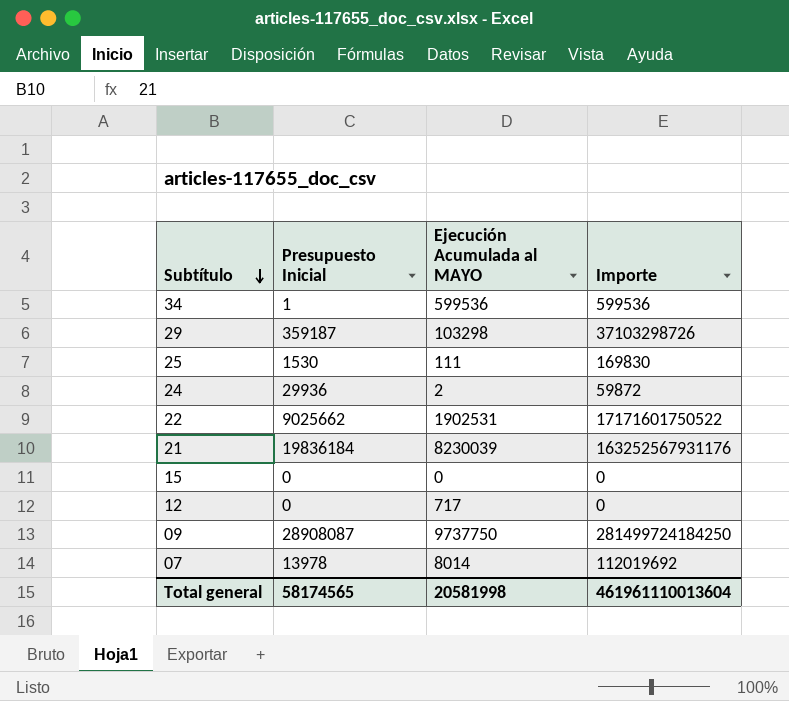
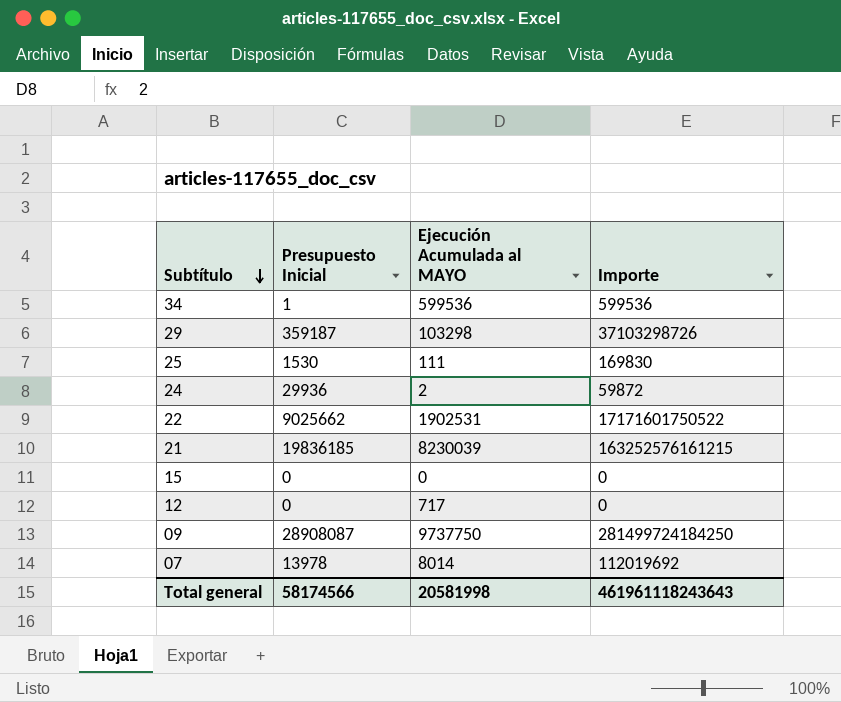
21 | Presupuesto Inicial: 19836184 -> 19836185
21 | Importe: 163252567931176 -> 163252576161215
Total general | Presupuesto Inicial: 58174565 -> 58174566
Total general | Importe: 461961110013604 -> 461961118243643

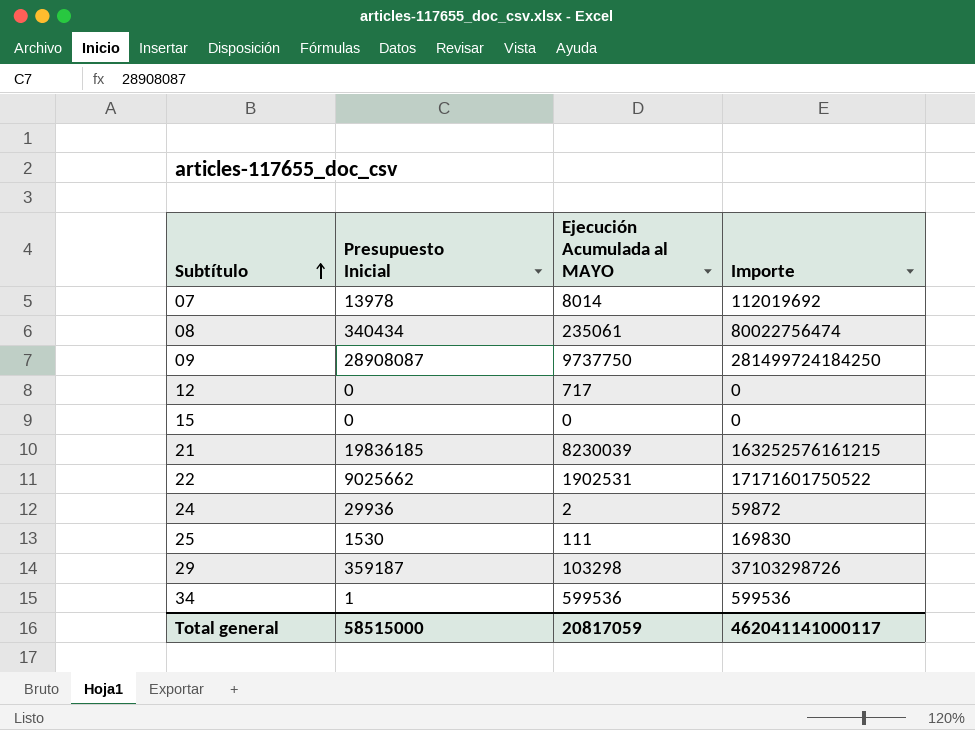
row order: Subtítulo descending -> Subtítulo ascending
row 08: none -> 340434 | 235061 | 80022756474
Total general | Presupuesto Inicial: 58174566 -> 58515000
Total general | Ejecución Acumulada al MAYO: 20581998 -> 20817059
Total general | Importe: 461961118243643 -> 462041141000117

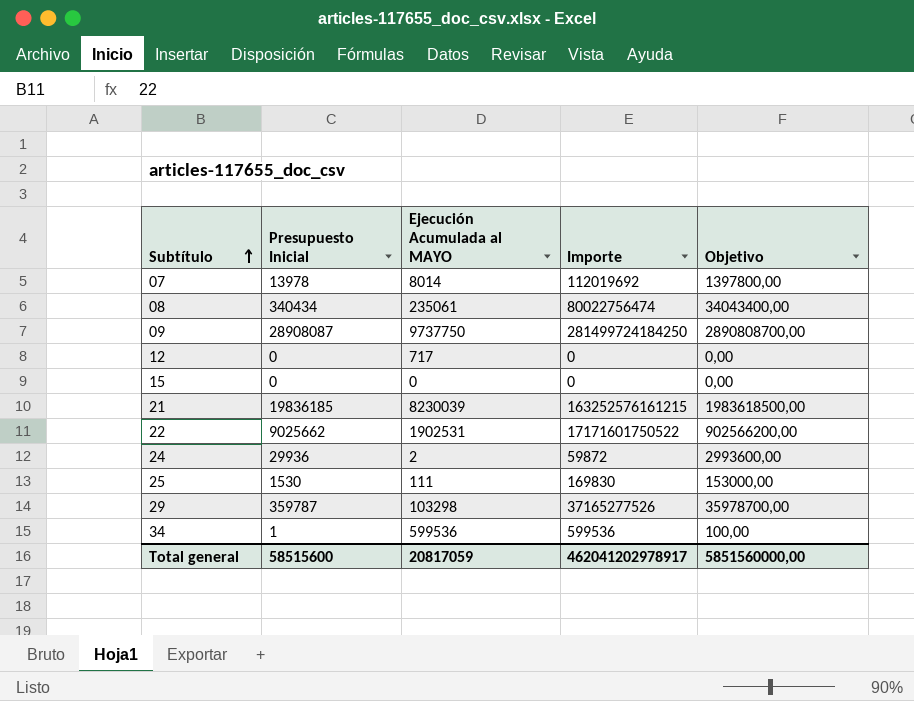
column Objetivo | formula: none -> [Presupuesto Inicial] * 100
29 | Presupuesto Inicial: 359187 -> 359787
29 | Importe: 37103298726 -> 37165277526
Total general | Presupuesto Inicial: 58515000 -> 58515600
Total general | Importe: 462041141000117 -> 462041202978917

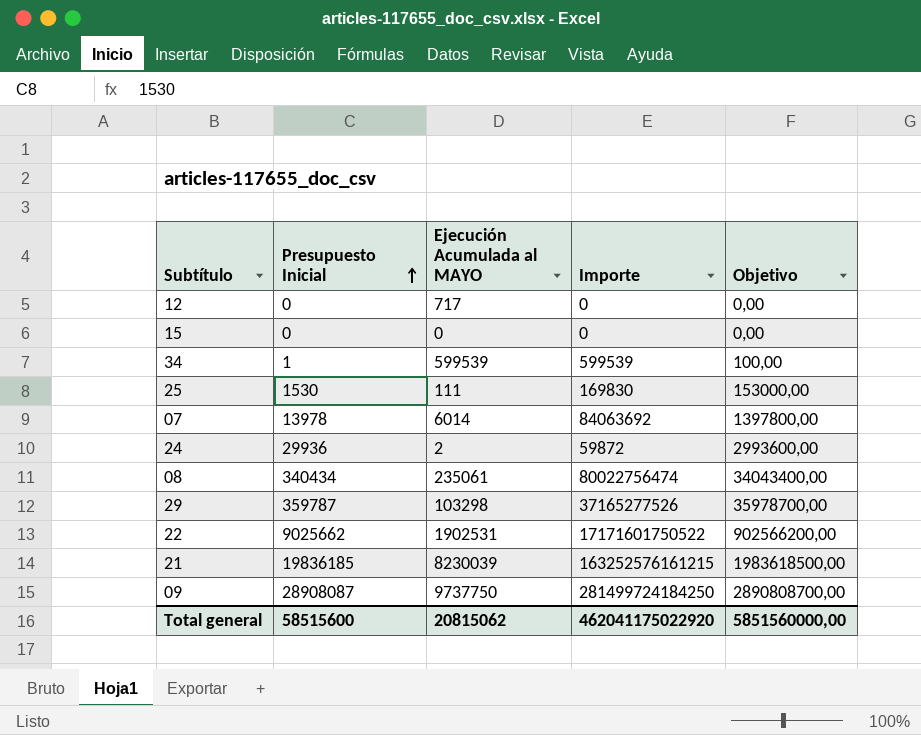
row order: Subtítulo ascending -> Presupuesto Inicial ascending
34 | Ejecución Acumulada al MAYO: 599536 -> 599539
34 | Importe: 599536 -> 599539
07 | Ejecución Acumulada al MAYO: 8014 -> 6014
07 | Importe: 112019692 -> 84063692
Total general | Ejecución Acumulada al MAYO: 20817059 -> 20815062
Total general | Importe: 462041202978917 -> 462041175022920

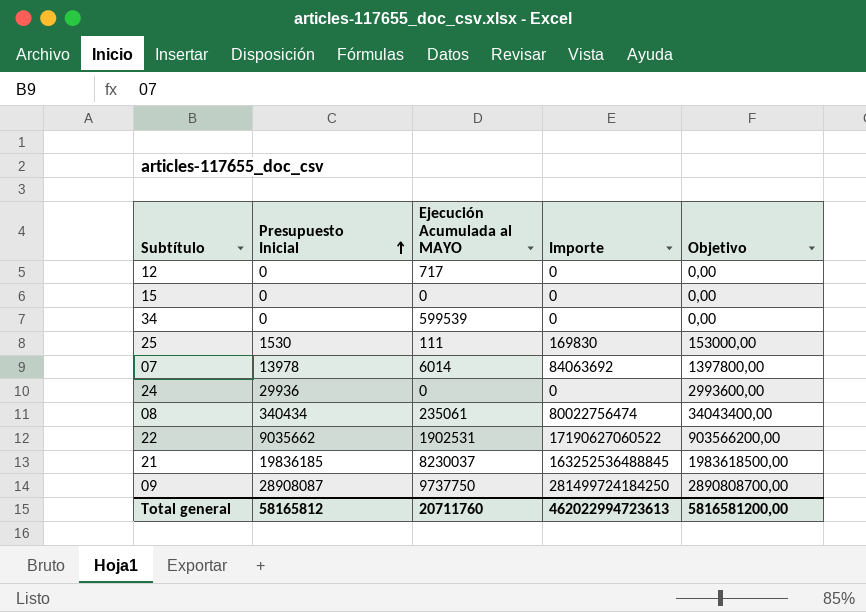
row 29: 359787 | 103298 | 37165277526 | 35978700,00 -> none
34 | Presupuesto Inicial: 1 -> 0
34 | Importe: 599539 -> 0
34 | Objetivo: 100,00 -> 0,00
24 | Ejecución Acumulada al MAYO: 2 -> 0
24 | Importe: 59872 -> 0
22 | Presupuesto Inicial: 9025662 -> 9035662
22 | Importe: 17171601750522 -> 17190627060522
22 | Objetivo: 902566200,00 -> 903566200,00
21 | Ejecución Acumulada al MAYO: 8230039 -> 8230037
21 | Importe: 163252576161215 -> 163252536488845
Total general | Presupuesto Inicial: 58515600 -> 58165812
Total general | Ejecución Acumulada al MAYO: 20815062 -> 20711760
Total general | Importe: 462041175022920 -> 462022994723613
Total general | Objetivo: 5851560000,00 -> 5816581200,00

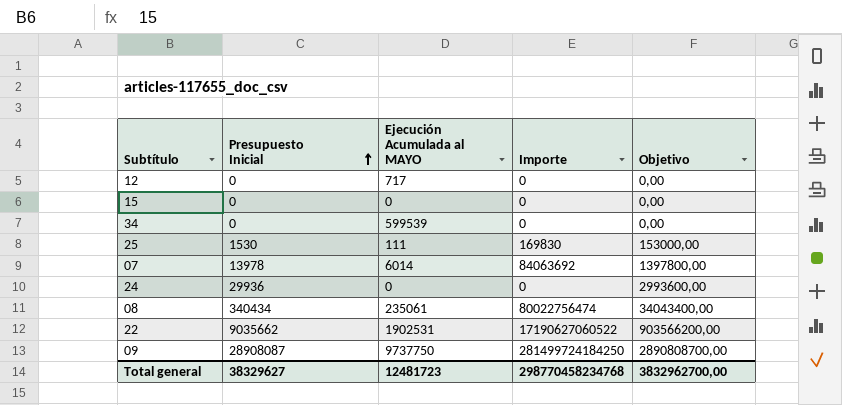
row 21: 19836185 | 8230037 | 163252536488845 | 1983618500,00 -> none
Total general | Presupuesto Inicial: 58165812 -> 38329627
Total general | Ejecución Acumulada al MAYO: 20711760 -> 12481723
Total general | Importe: 462022994723613 -> 298770458234768
Total general | Objetivo: 5816581200,00 -> 3832962700,00

